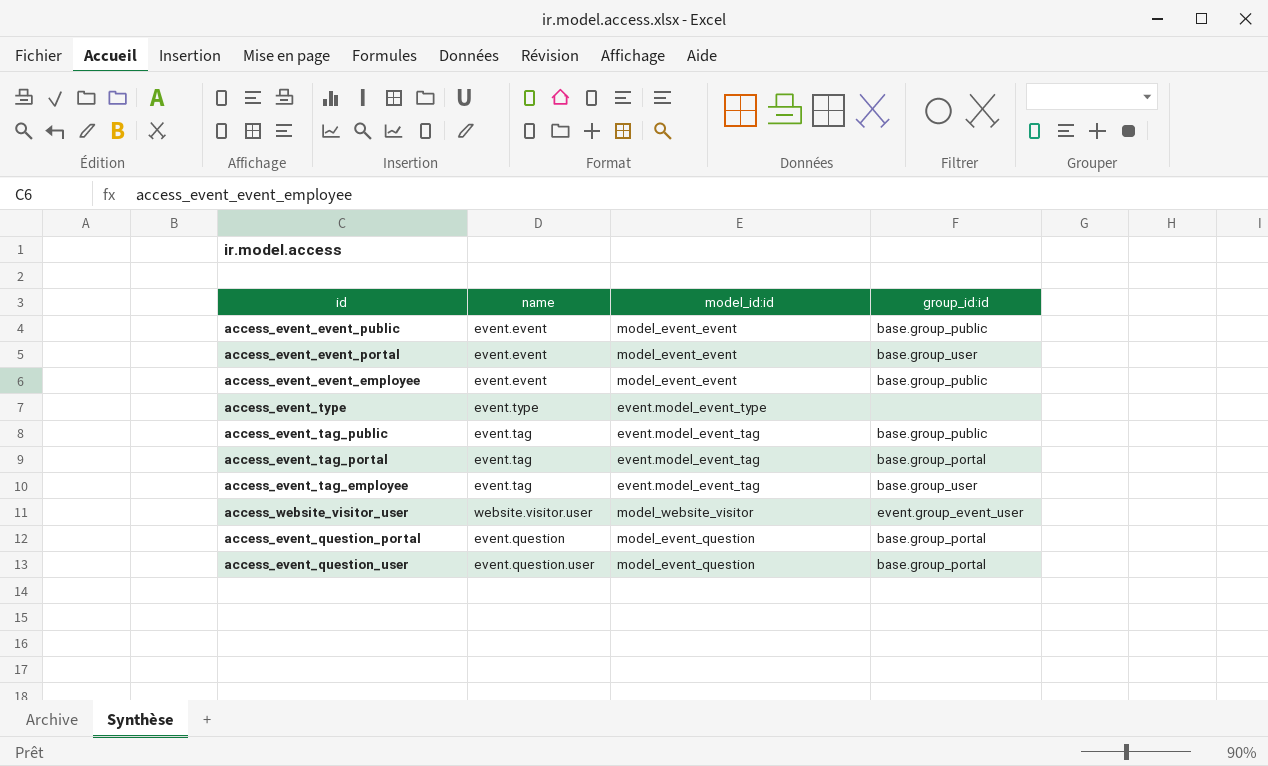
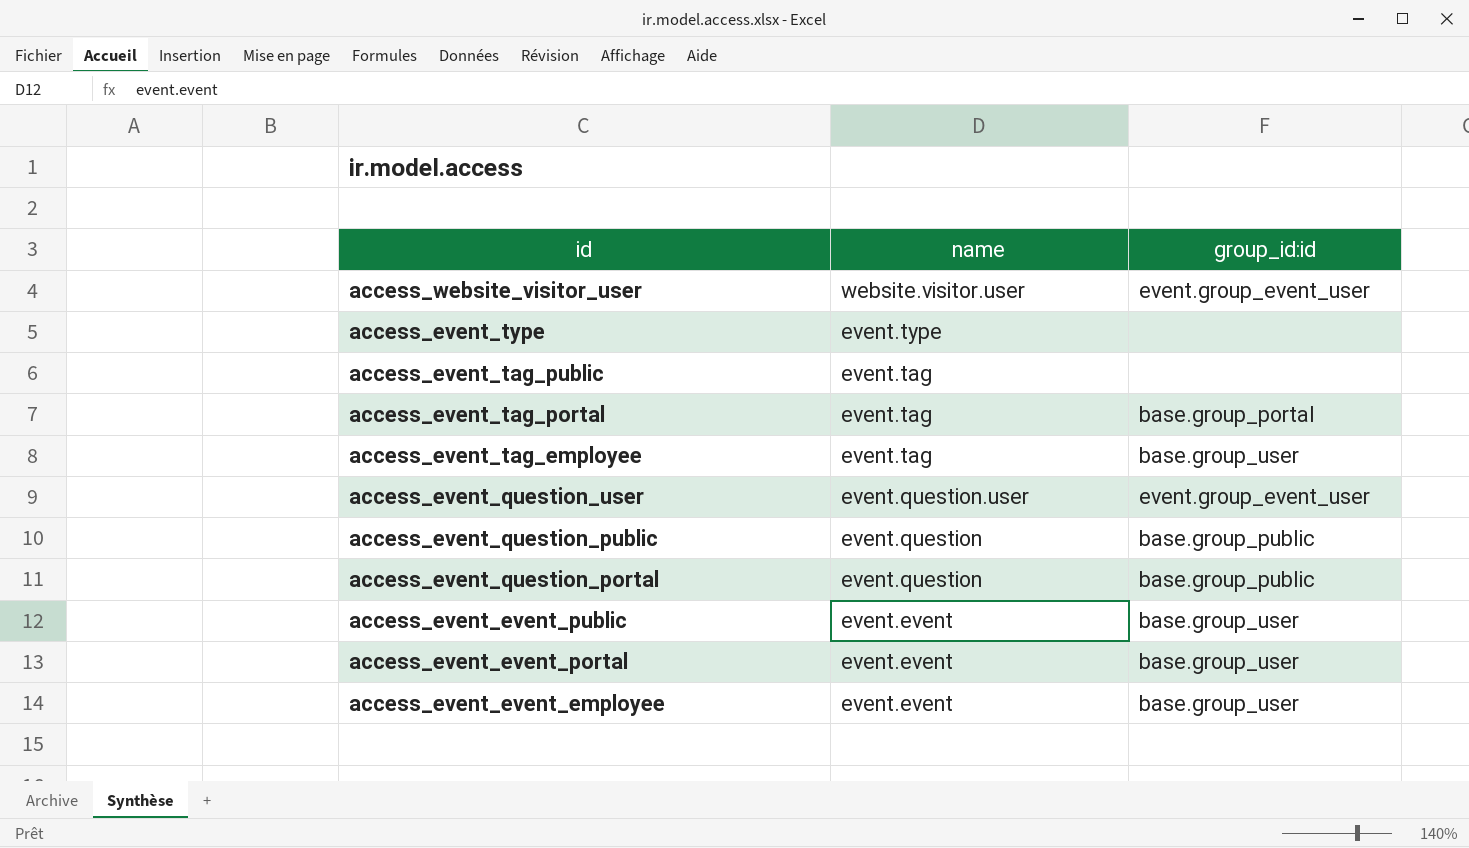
row order: none -> id descending
column model_id:id | position: 3 -> none
access_event_tag_public | group_id:id: base.group_public -> none
access_event_question_user | group_id:id: base.group_portal -> event.group_event_user
row access_event_question_public: none -> event.question | base.group_public
access_event_question_portal | group_id:id: base.group_portal -> base.group_public
access_event_event_public | group_id:id: base.group_public -> base.group_user
access_event_event_employee | group_id:id: base.group_public -> base.group_user

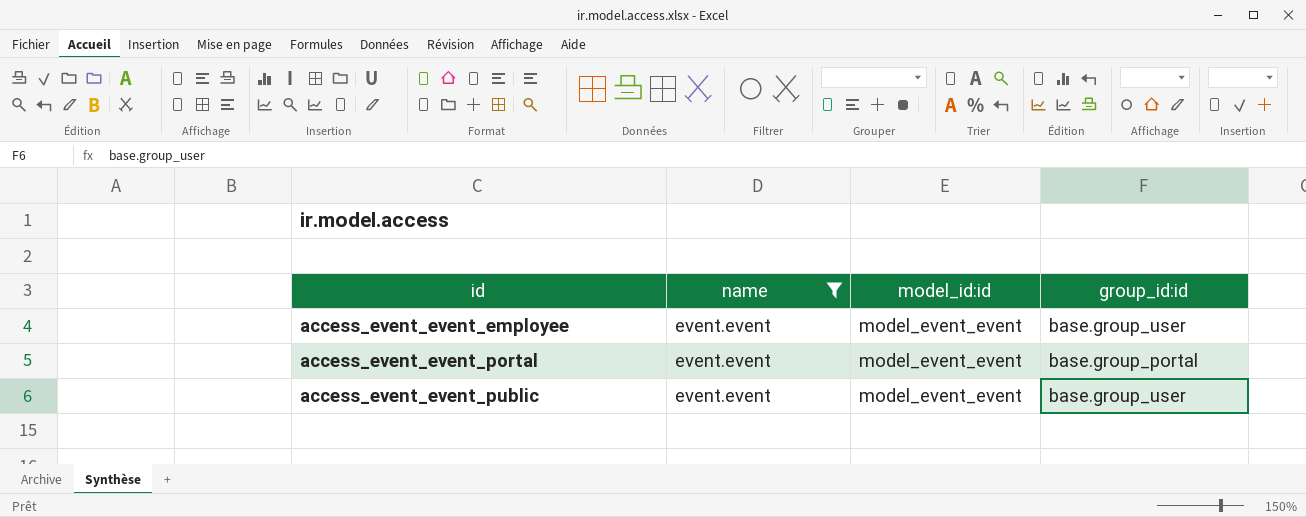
filter: none -> name = event.event
row order: id descending -> id ascending
column model_id:id | position: none -> 3
access_event_event_portal | group_id:id: base.group_user -> base.group_portal

